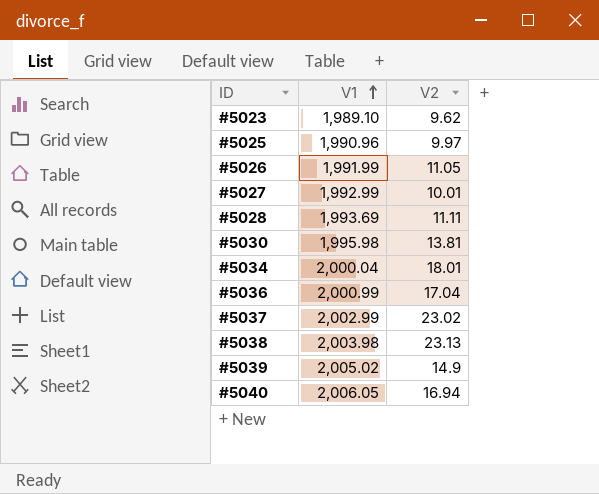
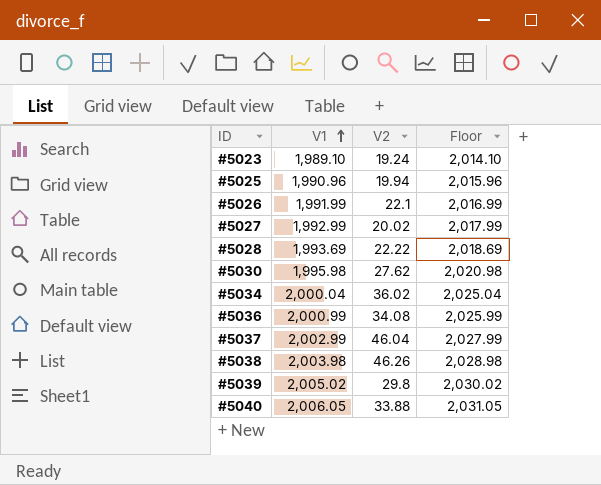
column Floor | formula: none -> [V1] + 25
#5023 | V2: 9.62 -> 19.24
#5025 | V2: 9.97 -> 19.94
#5026 | V2: 11.05 -> 22.1
#5027 | V2: 10.01 -> 20.02
#5028 | V2: 11.11 -> 22.22
#5030 | V2: 13.81 -> 27.62
#5034 | V2: 18.01 -> 36.02
#5036 | V2: 17.04 -> 34.08
#5037 | V2: 23.02 -> 46.04
#5038 | V2: 23.13 -> 46.26
#5039 | V2: 14.9 -> 29.8
#5040 | V2: 16.94 -> 33.88

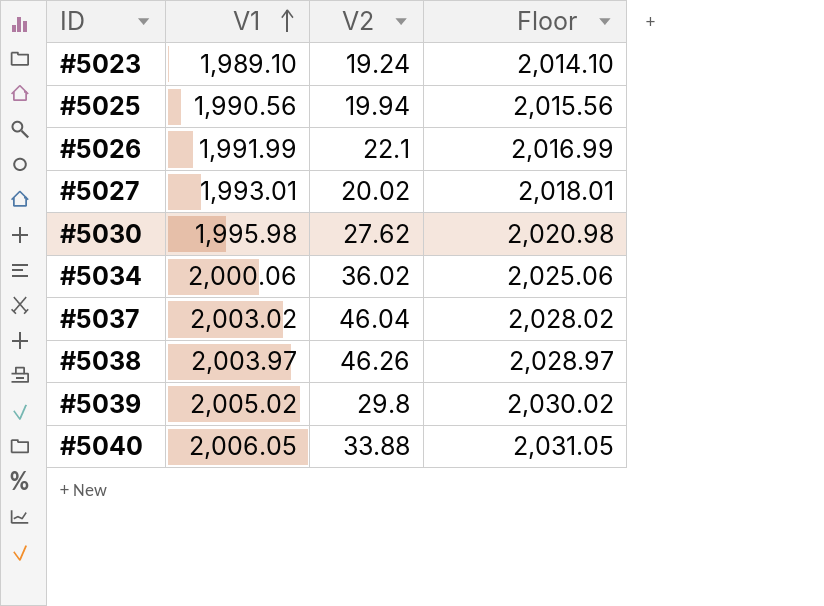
row #5028: 1,993.69 | 22.22 | 2,018.69 -> none
row #5036: 2,000.99 | 34.08 | 2,025.99 -> none
#5025 | V1: 1,990.96 -> 1,990.56
#5025 | Floor: 2,015.96 -> 2,015.56
#5027 | V1: 1,992.99 -> 1,993.01
#5027 | Floor: 2,017.99 -> 2,018.01
#5034 | V1: 2,000.04 -> 2,000.06
#5034 | Floor: 2,025.04 -> 2,025.06
#5037 | V1: 2,002.99 -> 2,003.02
#5037 | Floor: 2,027.99 -> 2,028.02
#5038 | V1: 2,003.98 -> 2,003.97
#5038 | Floor: 2,028.98 -> 2,028.97

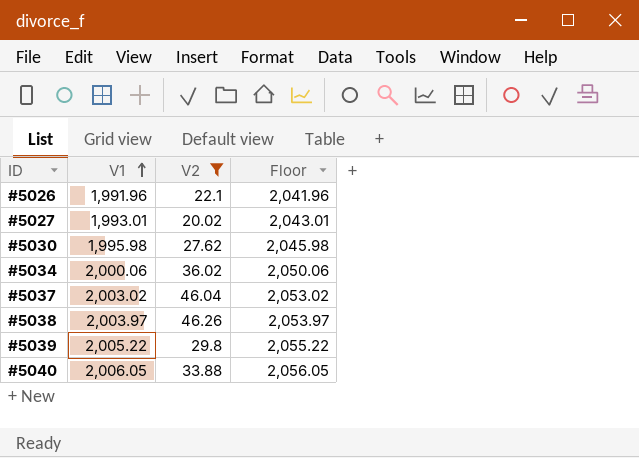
filter: none -> V2 >= 20.02
column Floor | formula: [V1] + 25 -> [V1] + 50
#5026 | V1: 1,991.99 -> 1,991.96
#5039 | V1: 2,005.02 -> 2,005.22

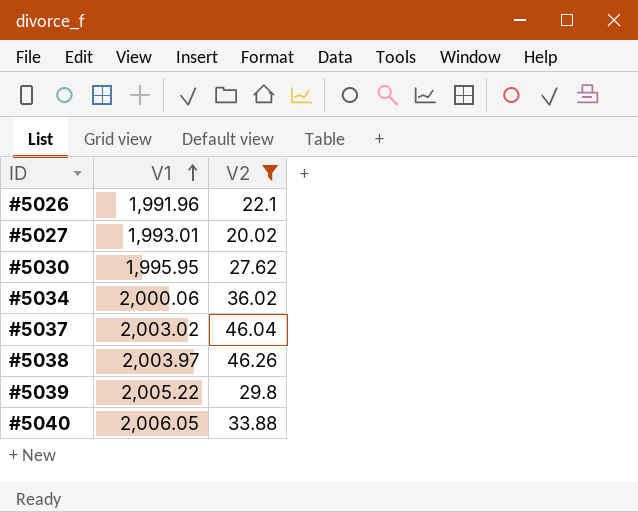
column Floor | formula: [V1] + 50 -> none
#5030 | V1: 1,995.98 -> 1,995.95

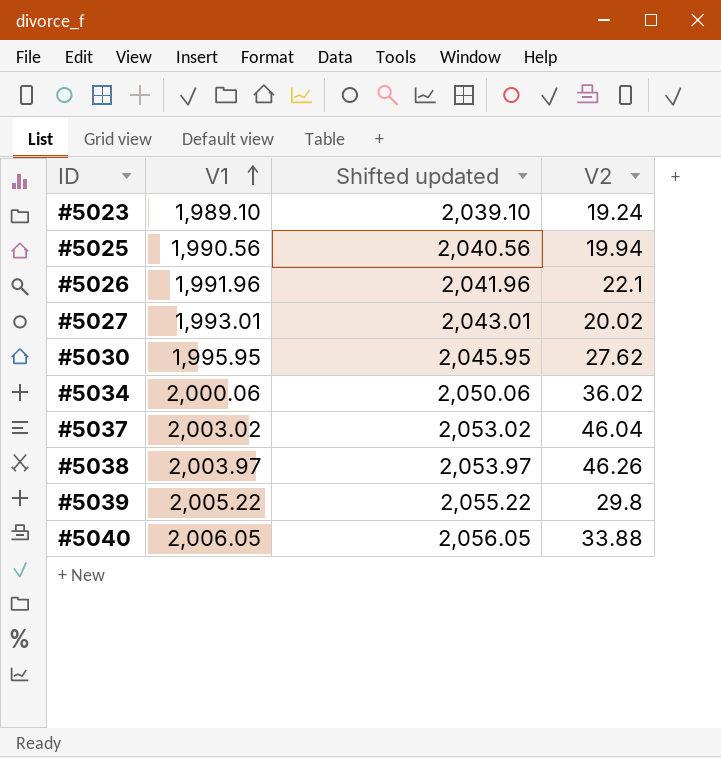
filter: V2 >= 20.02 -> none
column Shifted updated | formula: none -> [V1] + 50

